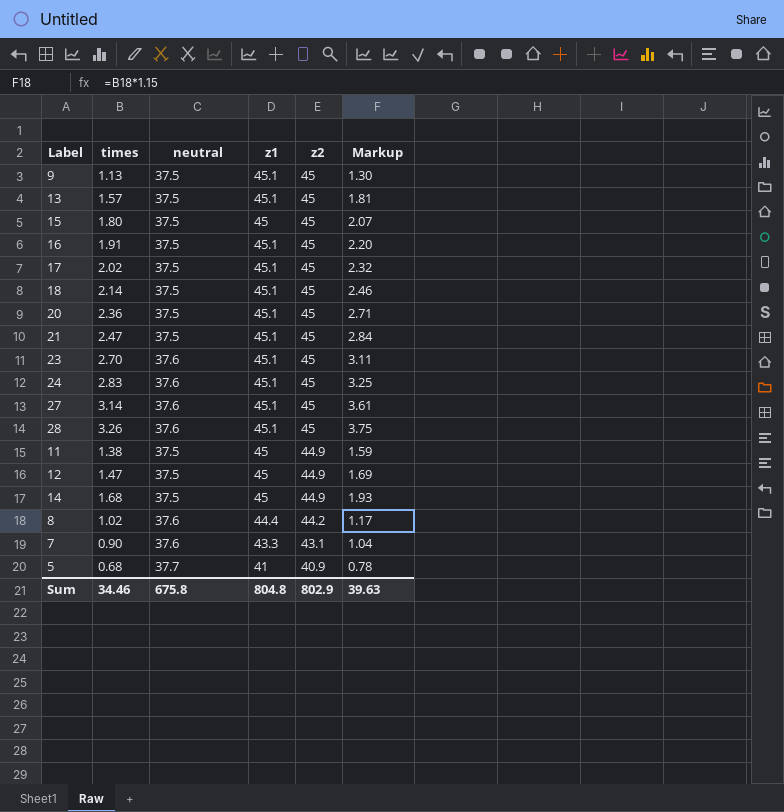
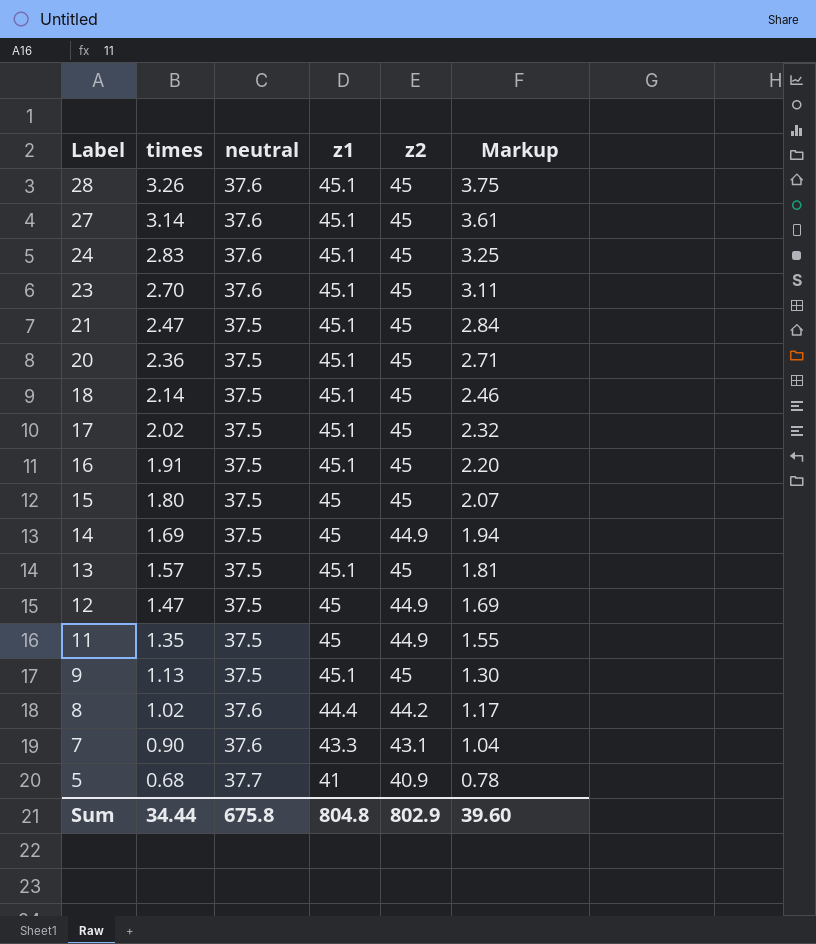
row order: z2 descending -> Label descending
14 | times: 1.68 -> 1.69
14 | Markup: 1.93 -> 1.94
11 | times: 1.38 -> 1.35
11 | Markup: 1.59 -> 1.55
Sum | times: 34.46 -> 34.44
Sum | Markup: 39.63 -> 39.60

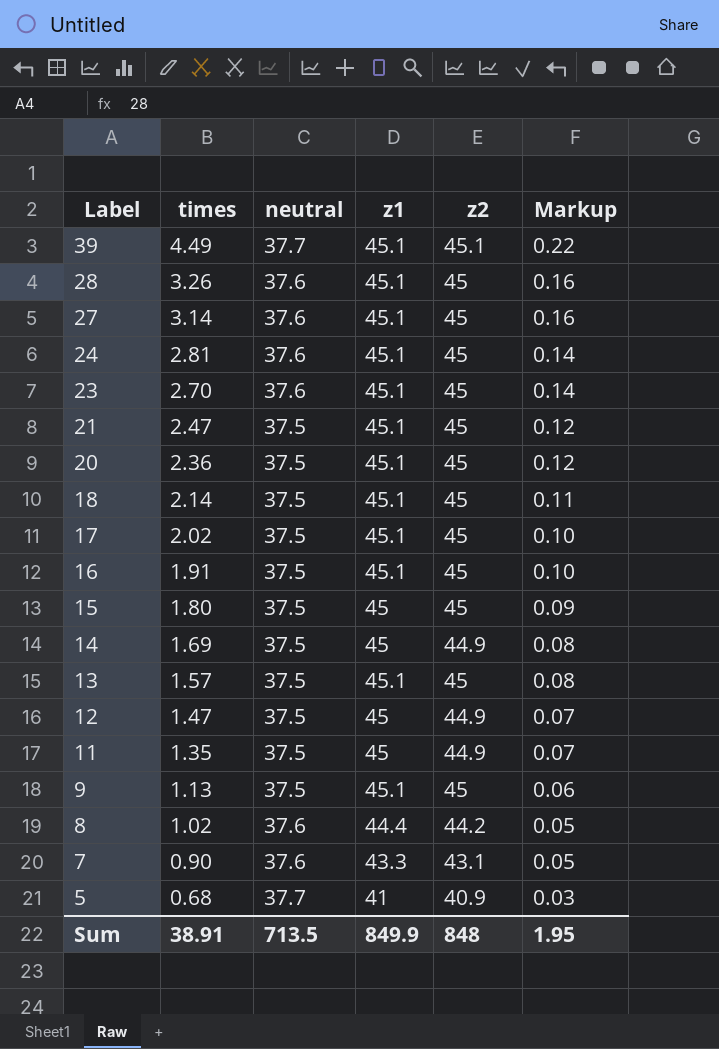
column Markup | formula: [times] * 1.15 -> [times] * 0.05
row 39: none -> 4.49 | 37.7 | 45.1 | 45.1 | 0.22
24 | times: 2.83 -> 2.81
Sum | times: 34.44 -> 38.91
Sum | neutral: 675.8 -> 713.5
Sum | z1: 804.8 -> 849.9
Sum | z2: 802.9 -> 848
Sum | Markup: 39.60 -> 1.95

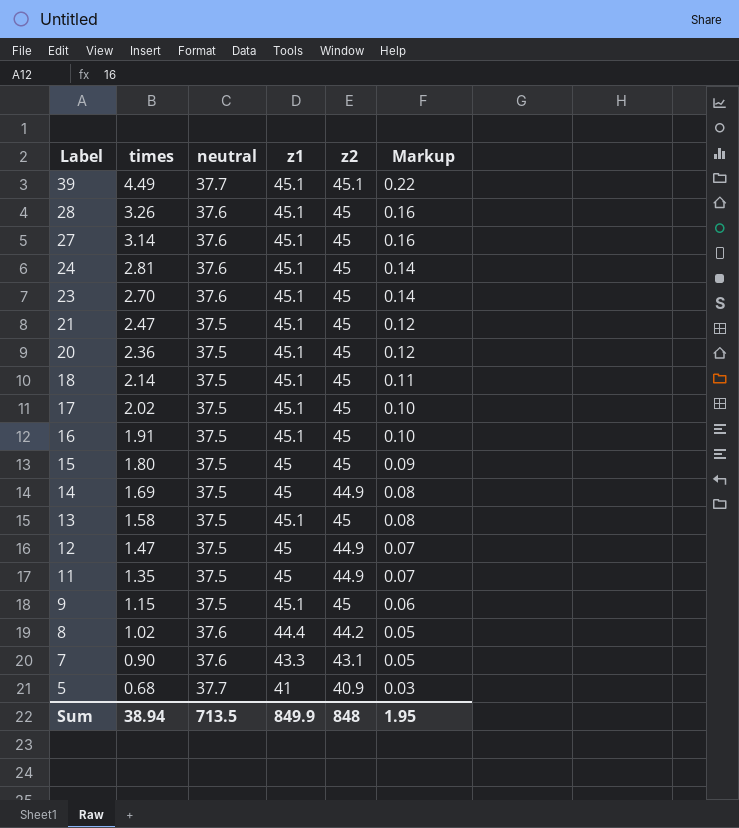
13 | times: 1.57 -> 1.58
9 | times: 1.13 -> 1.15
Sum | times: 38.91 -> 38.94

